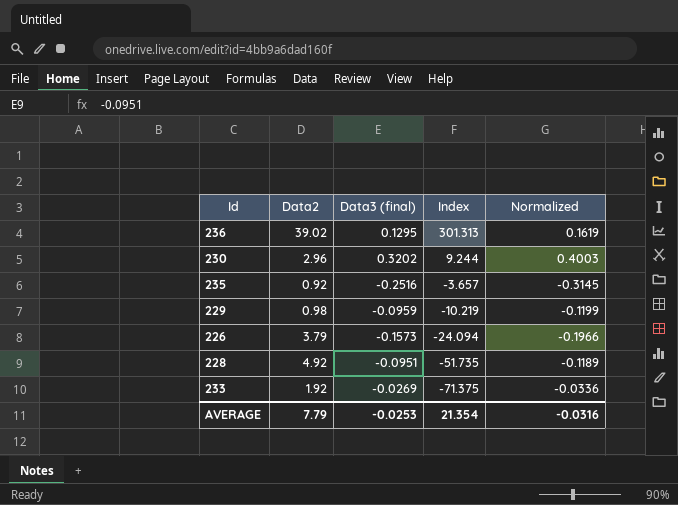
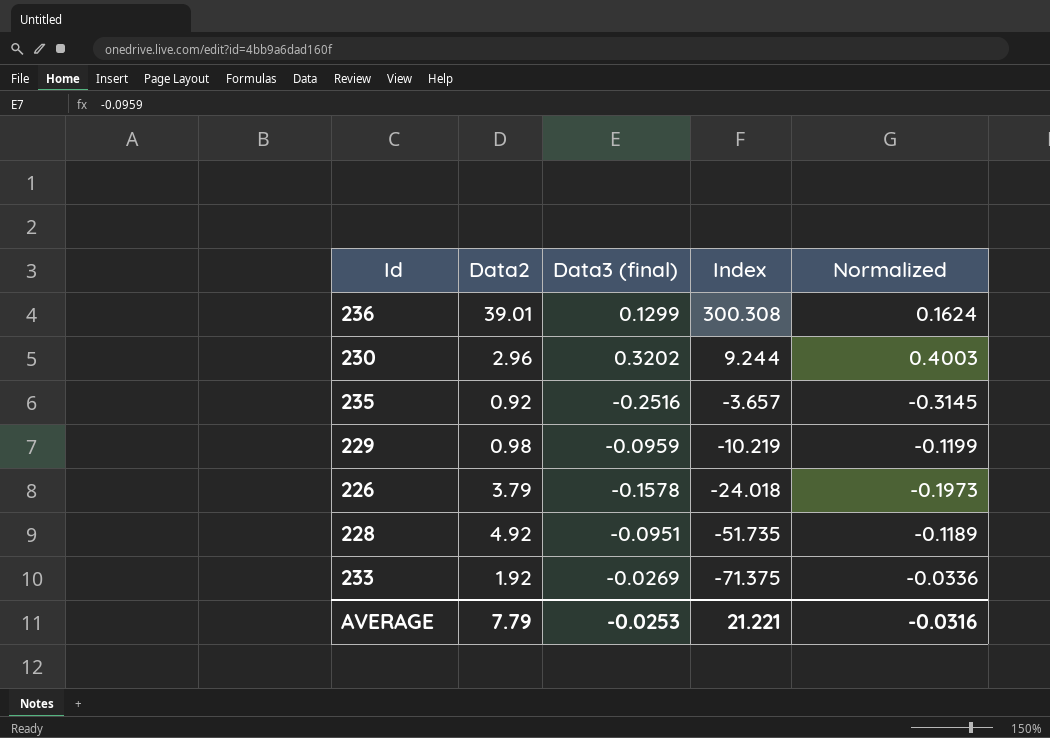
236 | Data2: 39.02 -> 39.01
236 | Data3 (final): 0.1295 -> 0.1299
236 | Index: 301.313 -> 300.308
236 | Normalized: 0.1619 -> 0.1624
226 | Data3 (final): -0.1573 -> -0.1578
226 | Index: -24.094 -> -24.018
226 | Normalized: -0.1966 -> -0.1973
AVERAGE | Index: 21.354 -> 21.221

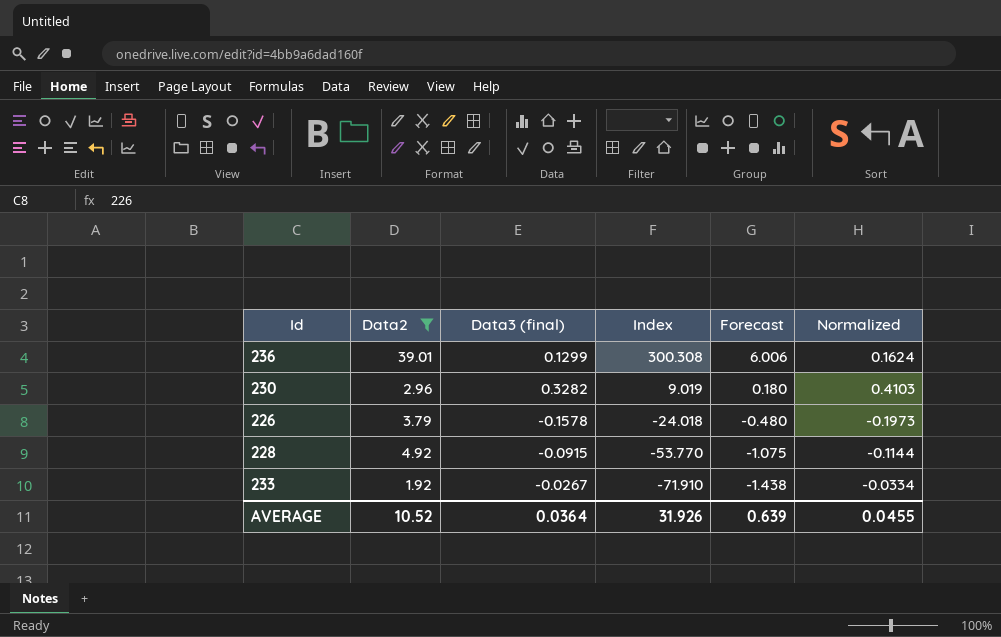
filter: none -> Data2 >= 1.92
column Forecast | formula: none -> [Index] * 0.02
230 | Data3 (final): 0.3202 -> 0.3282
230 | Index: 9.244 -> 9.019
230 | Normalized: 0.4003 -> 0.4103
228 | Data3 (final): -0.0951 -> -0.0915
228 | Index: -51.735 -> -53.770
228 | Normalized: -0.1189 -> -0.1144
233 | Data3 (final): -0.0269 -> -0.0267
233 | Index: -71.375 -> -71.910
233 | Normalized: -0.0336 -> -0.0334
AVERAGE | Data2: 7.79 -> 10.52
AVERAGE | Data3 (final): -0.0253 -> 0.0364
AVERAGE | Index: 21.221 -> 31.926
AVERAGE | Normalized: -0.0316 -> 0.0455

